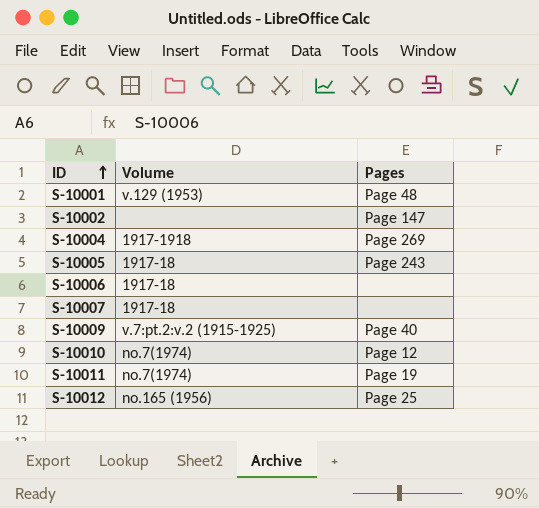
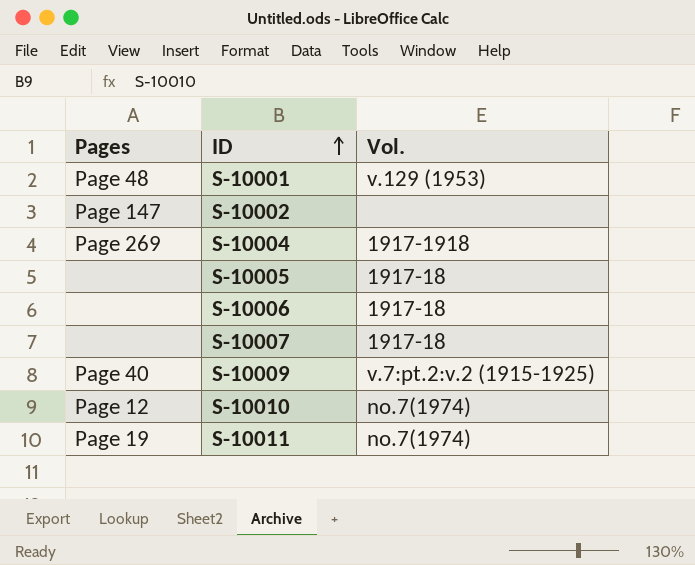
column Pages | position: 3 -> 1
column name: Volume -> Vol.
row S-10012: no.165 (1956) | Page 25 -> none
S-10005 | Pages: Page 243 -> none

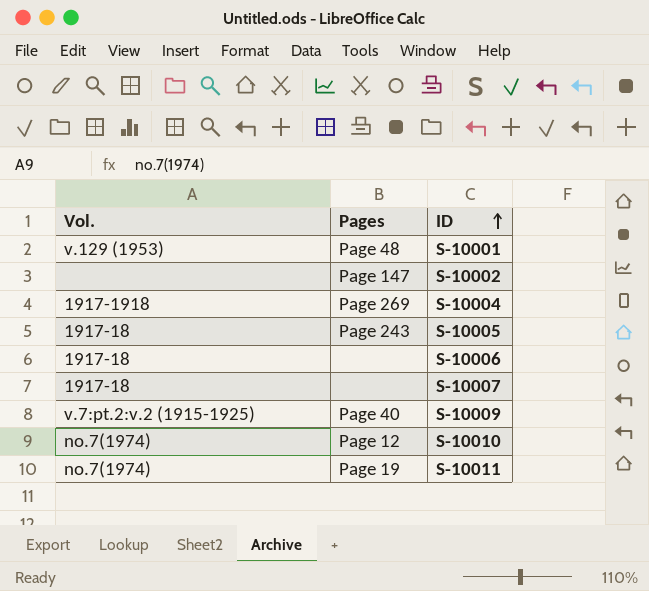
column Vol. | position: 3 -> 1
S-10005 | Pages: none -> Page 243

